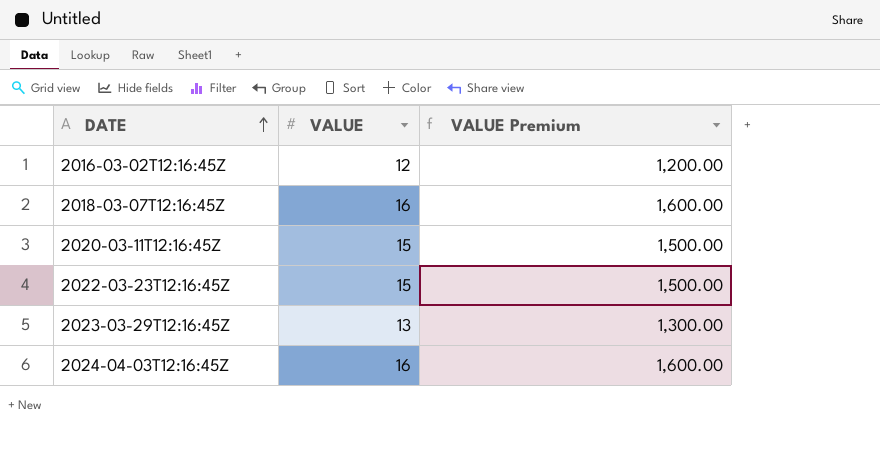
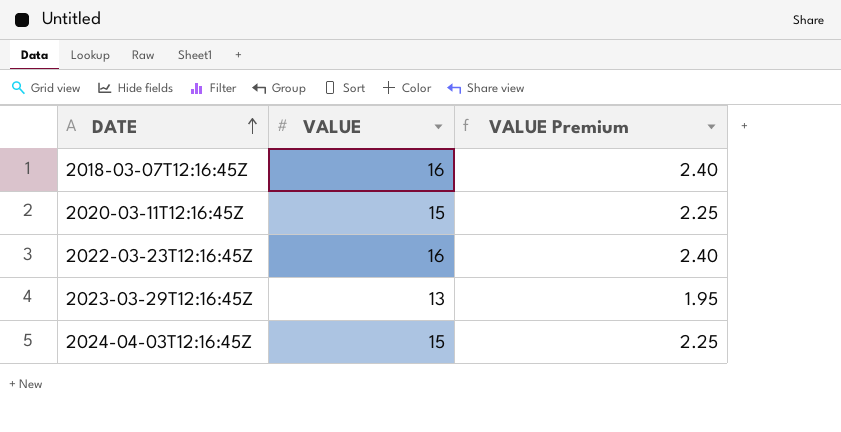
column VALUE Premium | formula: [VALUE] * 100 -> [VALUE] * 0.15
row 2016-03-02T12:16:45Z: 12 | 1,200.00 -> none
2022-03-23T12:16:45Z | VALUE: 15 -> 16
2024-04-03T12:16:45Z | VALUE: 16 -> 15

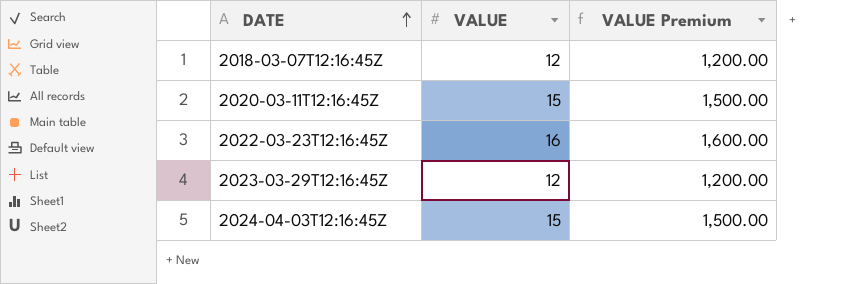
column VALUE Premium | formula: [VALUE] * 0.15 -> [VALUE] * 100
2018-03-07T12:16:45Z | VALUE: 16 -> 12
2023-03-29T12:16:45Z | VALUE: 13 -> 12

